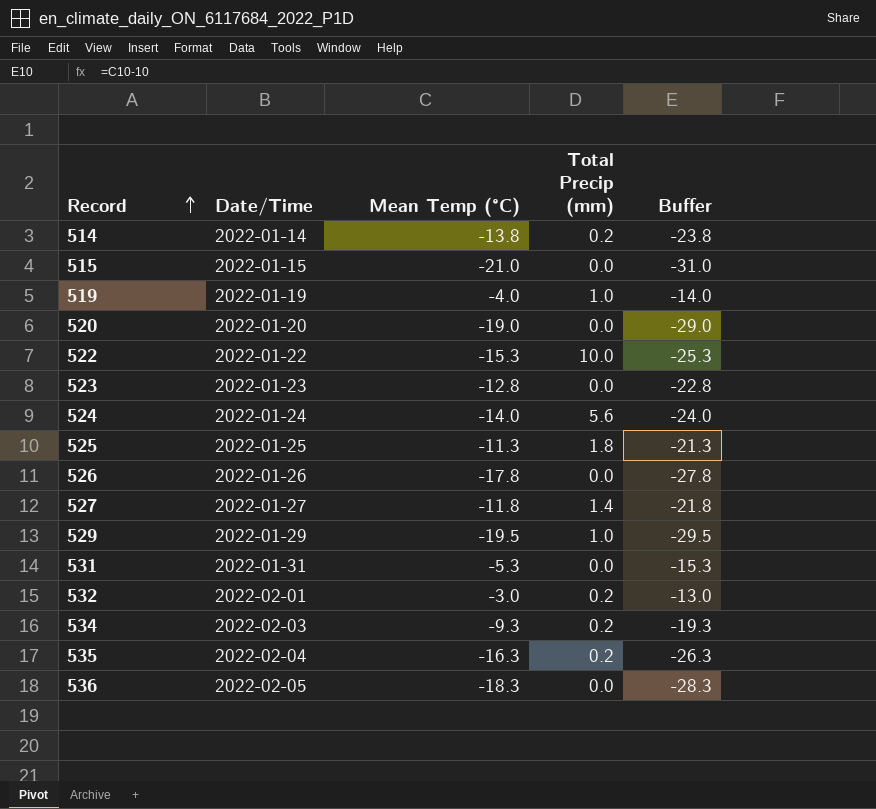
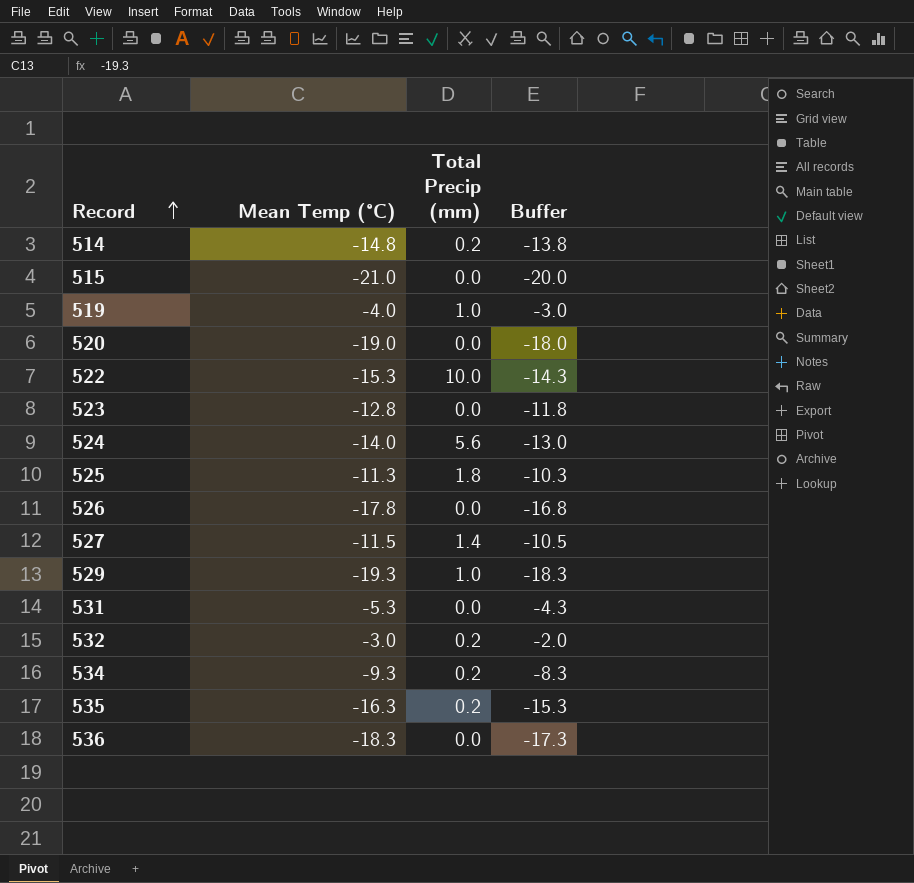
column Date/Time | position: 2 -> none
column Buffer | formula: [Mean Temp (°C)] - 10 -> [Mean Temp (°C)] + 1
514 | Mean Temp (°C): -13.8 -> -14.8
527 | Mean Temp (°C): -11.8 -> -11.5
529 | Mean Temp (°C): -19.5 -> -19.3

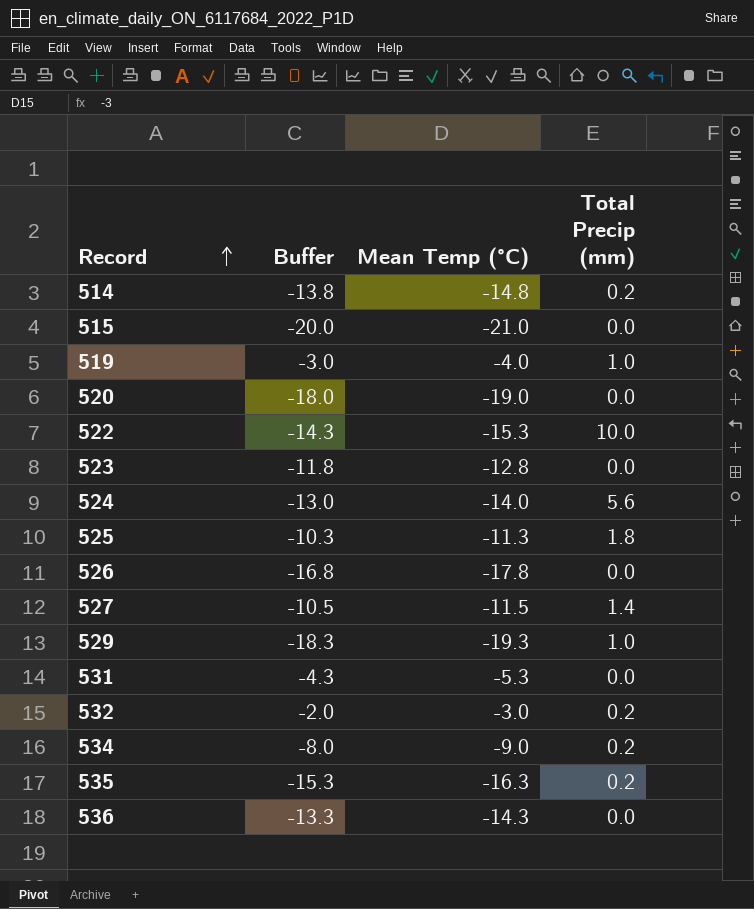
column Buffer | position: 4 -> 2
534 | Buffer: -8.3 -> -8.0
534 | Mean Temp (°C): -9.3 -> -9.0
536 | Buffer: -17.3 -> -13.3
536 | Mean Temp (°C): -18.3 -> -14.3

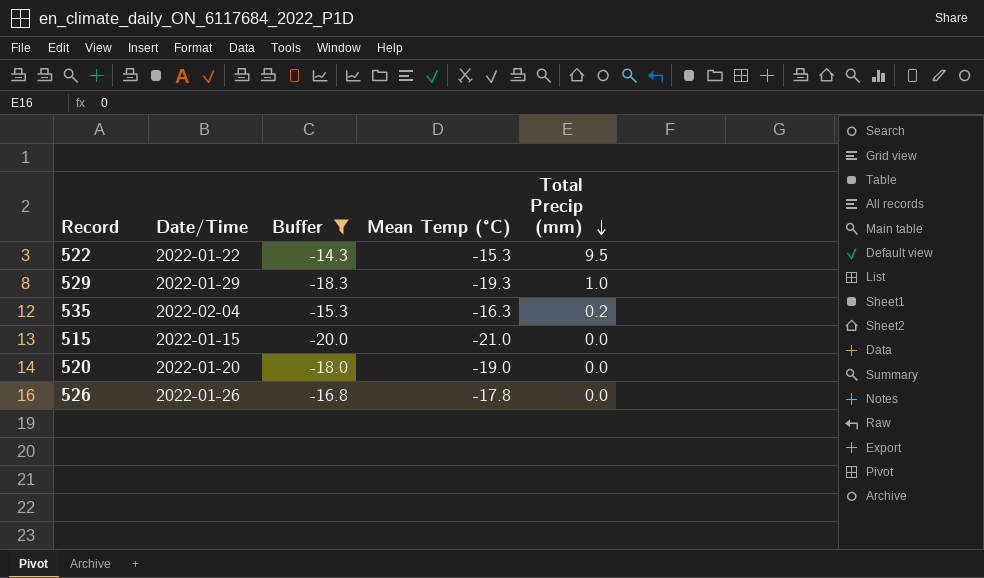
filter: none -> Buffer <= -14.3
row order: Record ascending -> Total Precip (mm) descending
column Date/Time | position: none -> 2
522 | Total Precip (mm): 10.0 -> 9.5

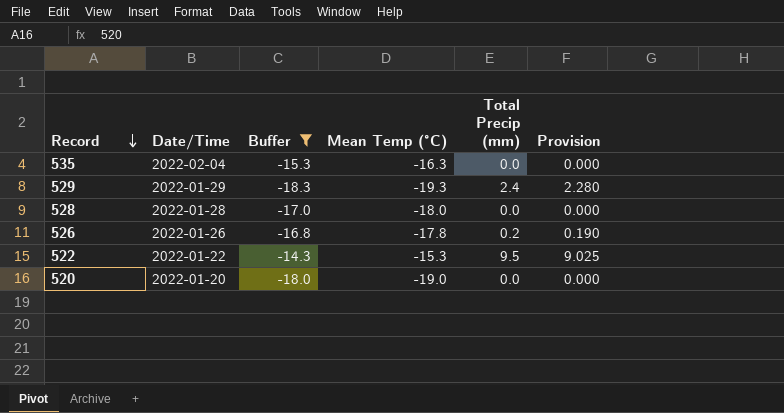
row order: Total Precip (mm) descending -> Record descending
column Provision | formula: none -> [Total Precip (mm)] * 0.95
row 515: 2022-01-15 | -20.0 | -21.0 | 0.0 -> none
535 | Total Precip (mm): 0.2 -> 0.0
529 | Total Precip (mm): 1.0 -> 2.4
row 528: none -> 2022-01-28 | -17.0 | -18.0 | 0.0 | 0.000
526 | Total Precip (mm): 0.0 -> 0.2

